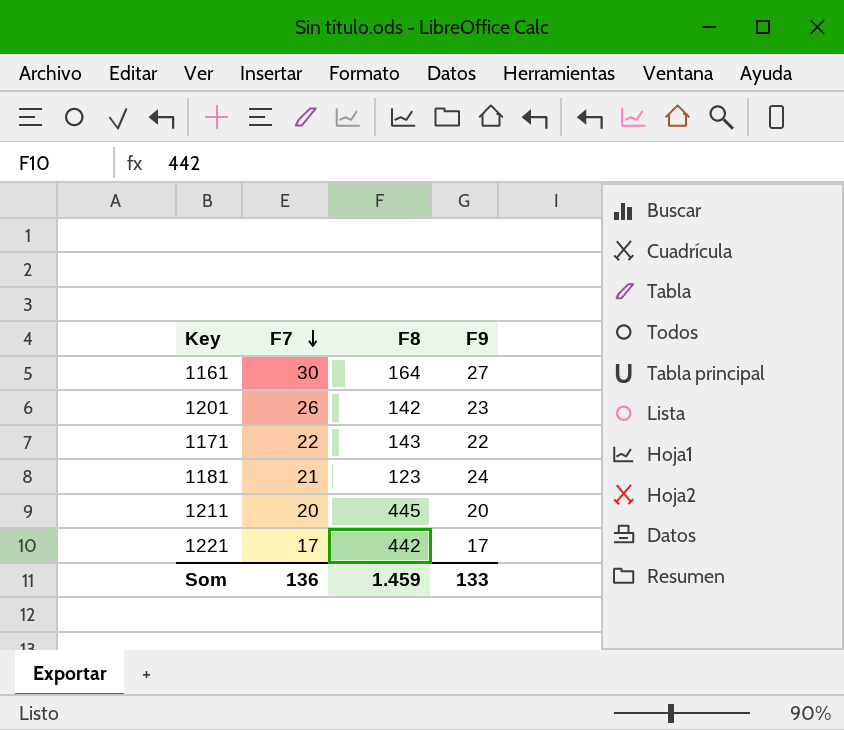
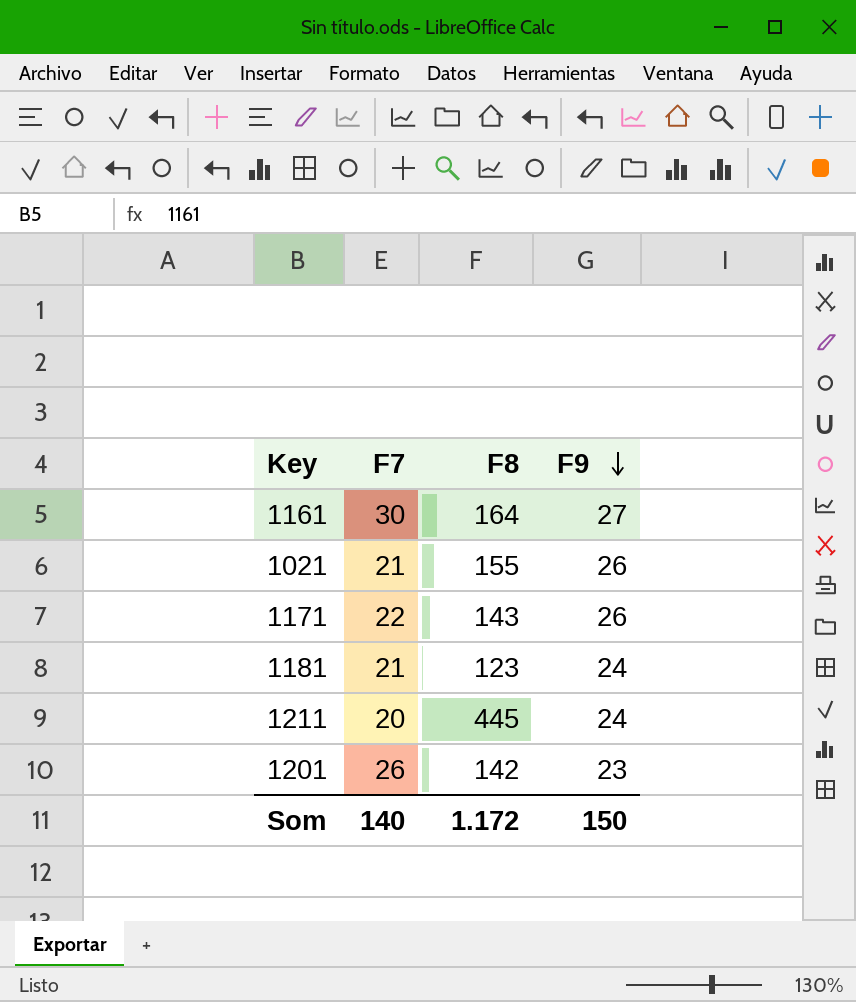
row order: F7 descending -> F9 descending
row 1221: 17 | 442 | 17 -> none
row 1021: none -> 21 | 155 | 26
1171 | F9: 22 -> 26
1211 | F9: 20 -> 24
Som | F7: 136 -> 140
Som | F8: 1.459 -> 1.172
Som | F9: 133 -> 150

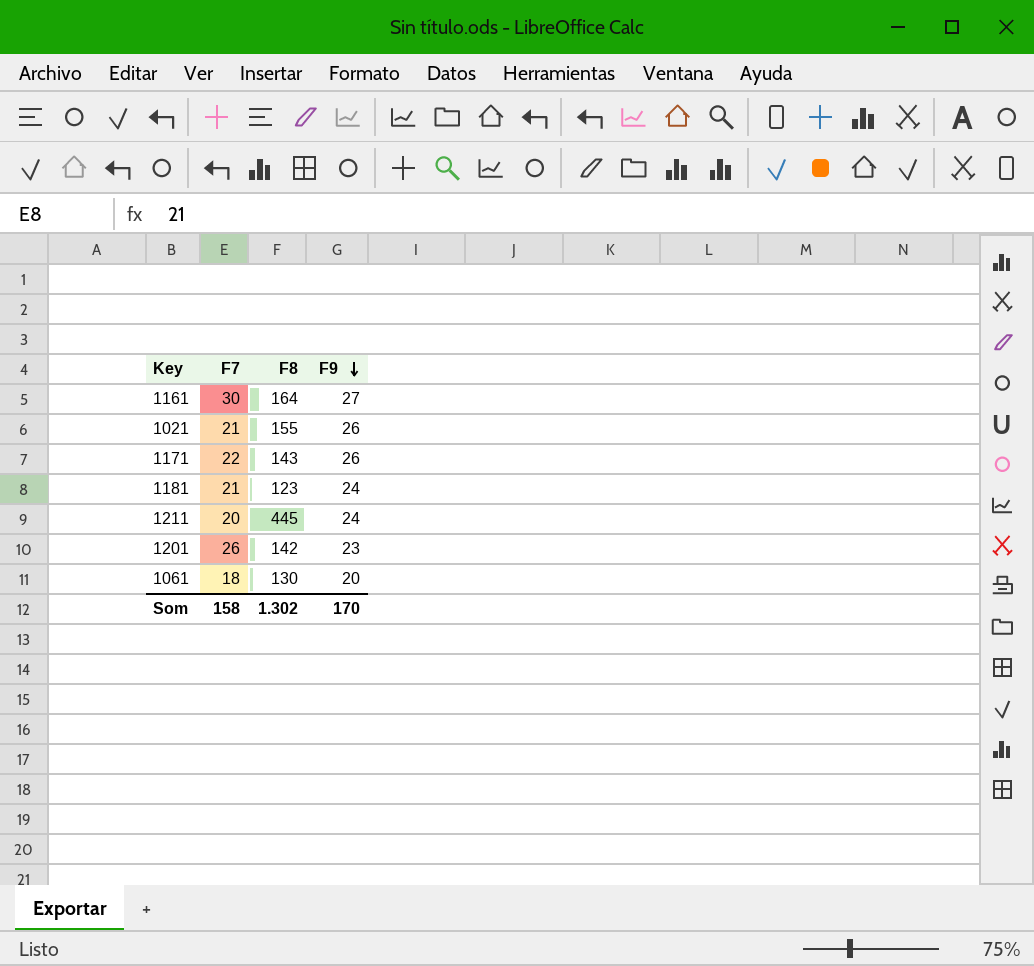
row 1061: none -> 18 | 130 | 20
Som | F7: 140 -> 158
Som | F8: 1.172 -> 1.302
Som | F9: 150 -> 170

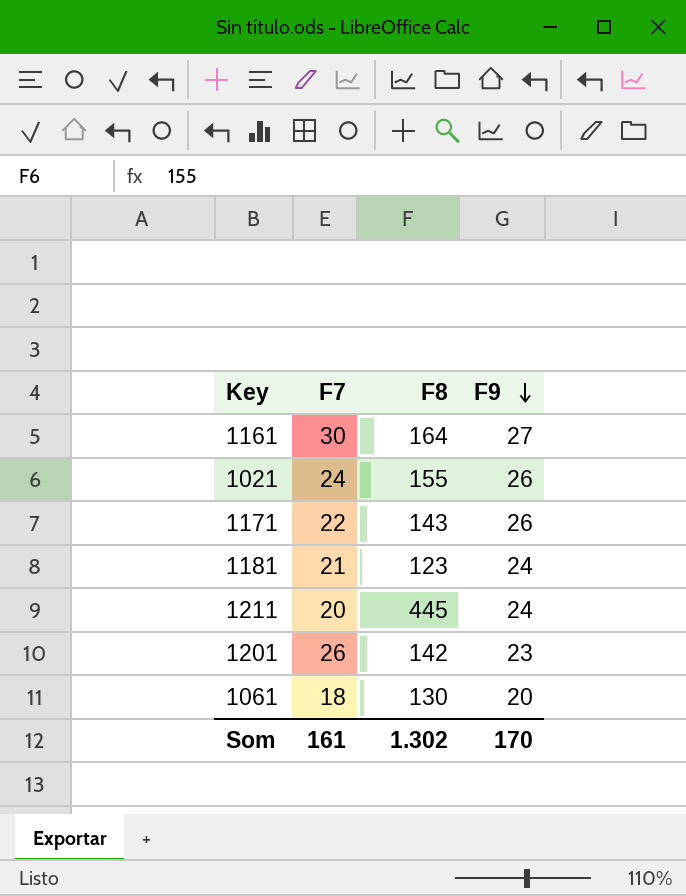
1021 | F7: 21 -> 24
Som | F7: 158 -> 161

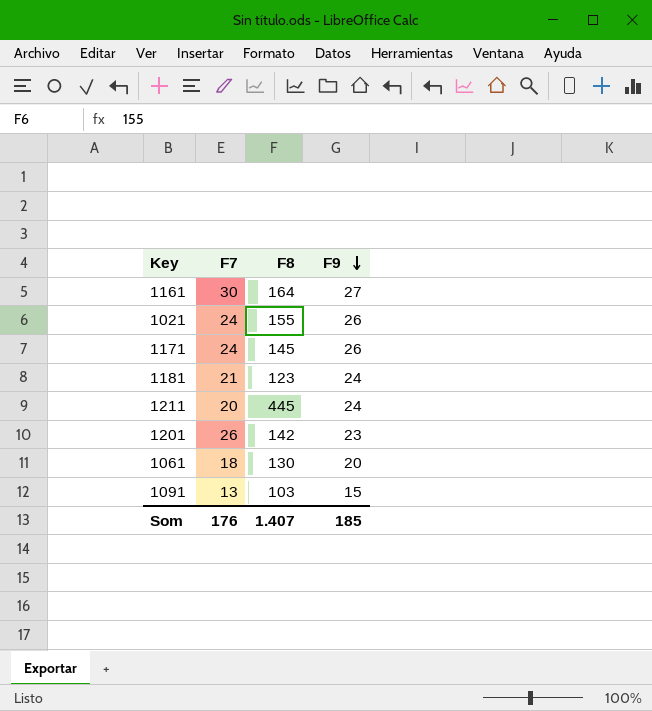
1171 | F7: 22 -> 24
1171 | F8: 143 -> 145
row 1091: none -> 13 | 103 | 15
Som | F7: 161 -> 176
Som | F8: 1.302 -> 1.407
Som | F9: 170 -> 185

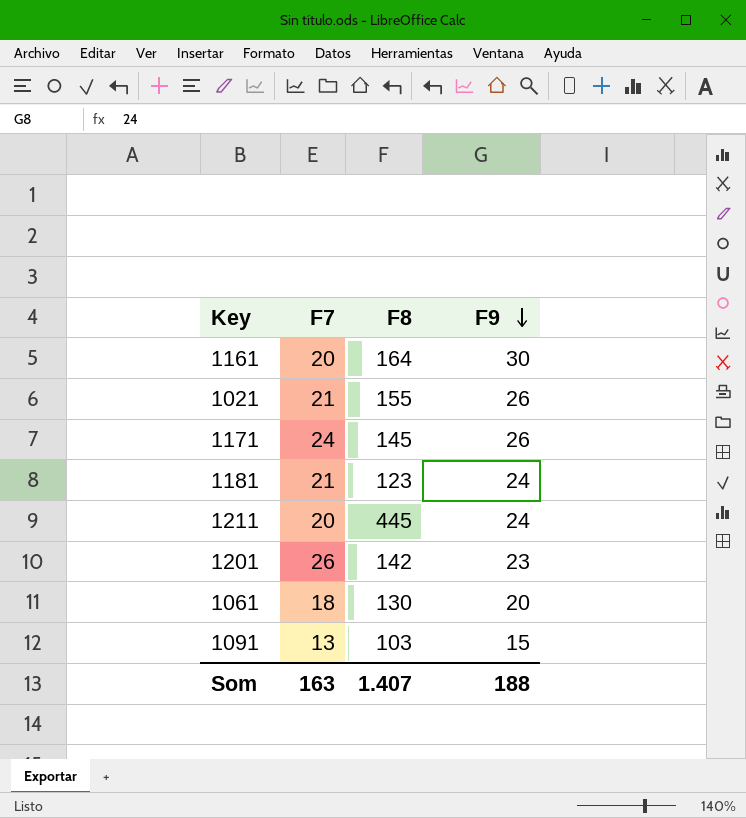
1161 | F7: 30 -> 20
1161 | F9: 27 -> 30
1021 | F7: 24 -> 21
Som | F7: 176 -> 163
Som | F9: 185 -> 188

